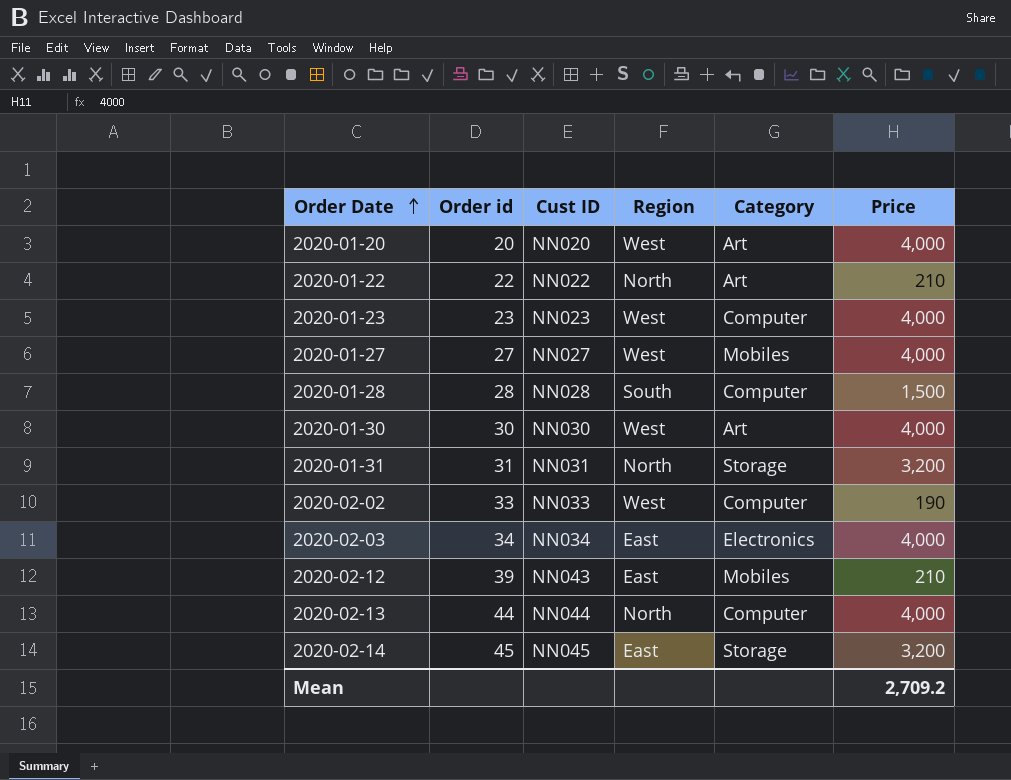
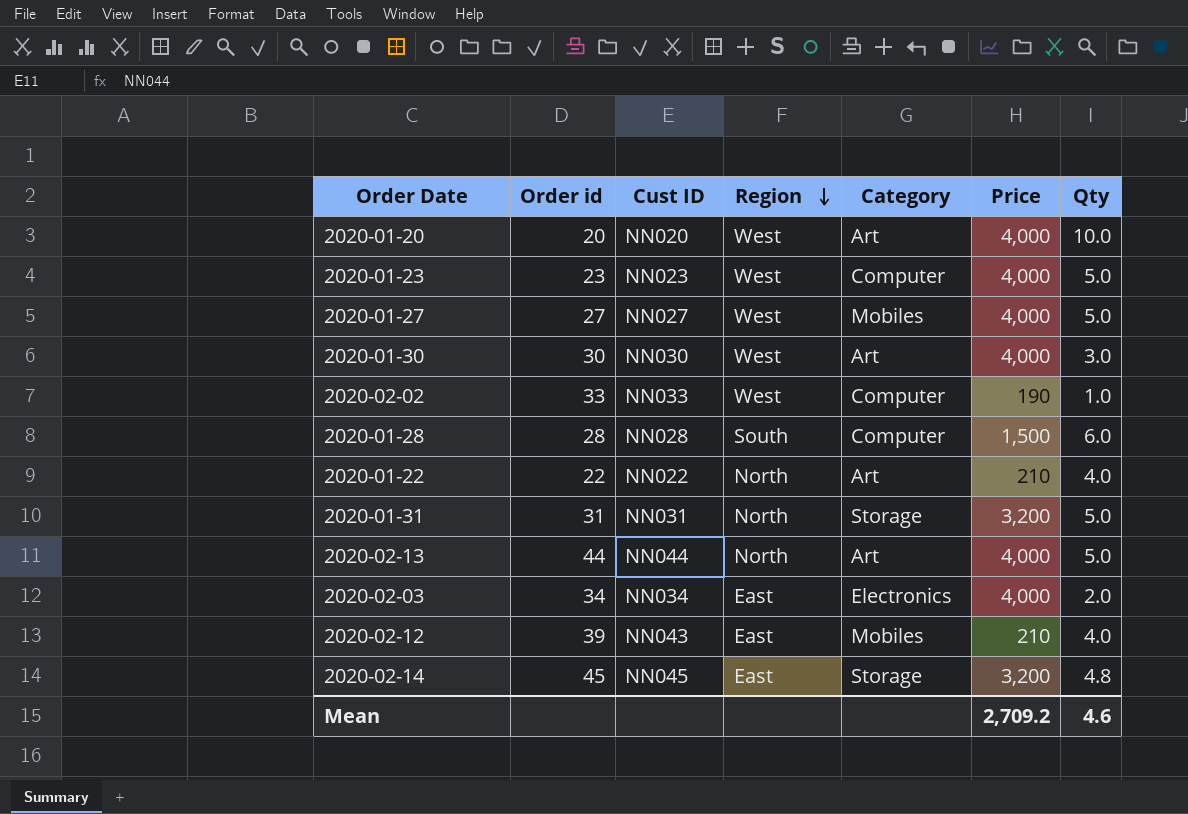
row order: Order Date ascending -> Region descending
column Qty | position: none -> 7
2020-02-13 | Category: Computer -> Art

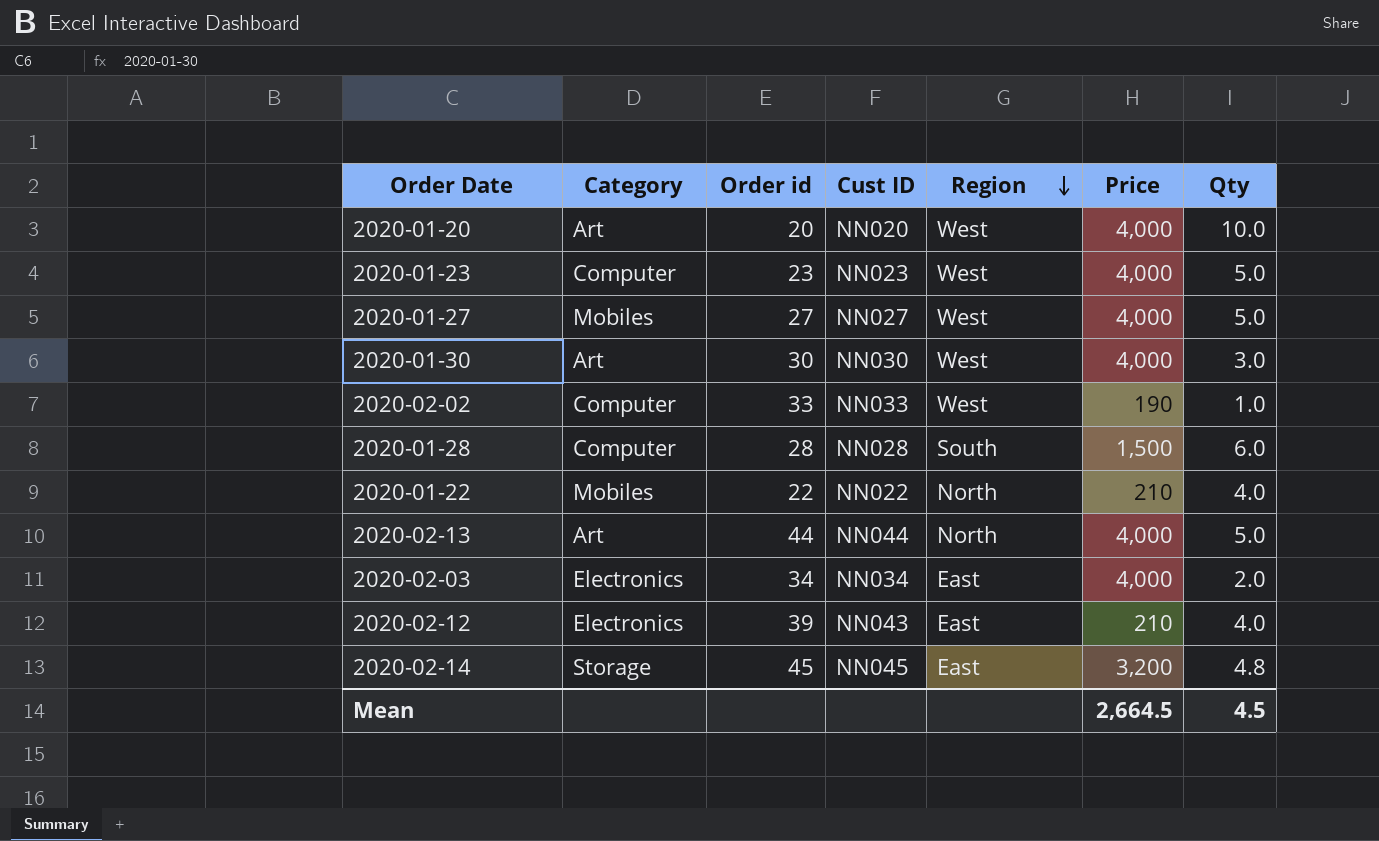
column Category | position: 5 -> 2
row 2020-01-31: 31 | NN031 | North | Storage | 3,200 | 5.0 -> none
2020-01-22 | Category: Art -> Mobiles
2020-02-12 | Category: Mobiles -> Electronics
Mean | Price: 2,709.2 -> 2,664.5
Mean | Qty: 4.6 -> 4.5

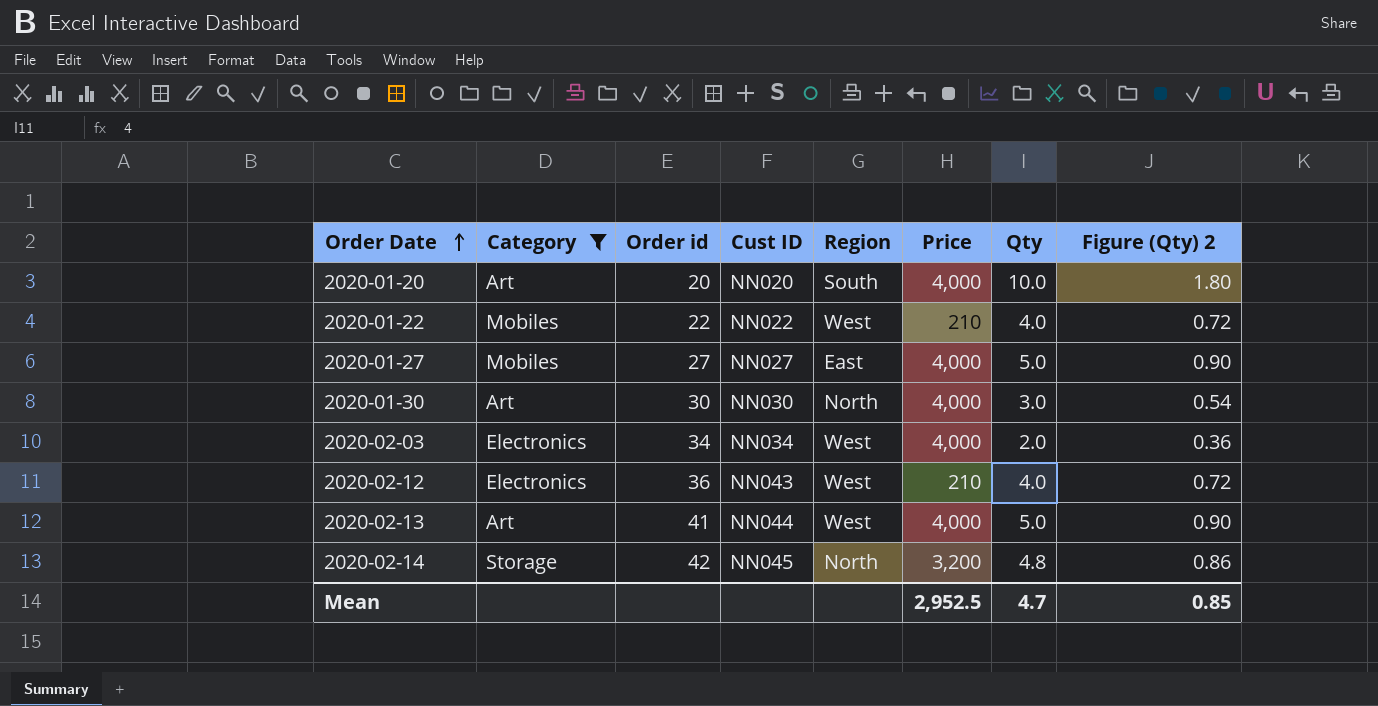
filter: none -> Category != Computer
row order: Region descending -> Order Date ascending
column Figure (Qty) 2 | formula: none -> [Qty] * 0.18
2020-01-20 | Region: West -> South
2020-01-22 | Region: North -> West
2020-01-27 | Region: West -> East
2020-01-30 | Region: West -> North
2020-02-03 | Region: East -> West
2020-02-12 | Order id: 39 -> 36
2020-02-12 | Region: East -> West
2020-02-13 | Order id: 44 -> 41
2020-02-13 | Region: North -> West
2020-02-14 | Order id: 45 -> 42
2020-02-14 | Region: East -> North
Mean | Price: 2,664.5 -> 2,952.5
Mean | Qty: 4.5 -> 4.7

